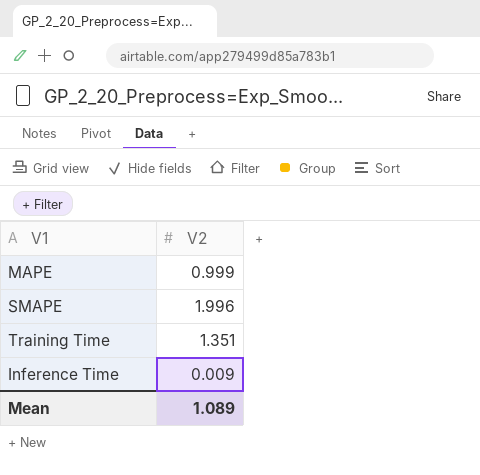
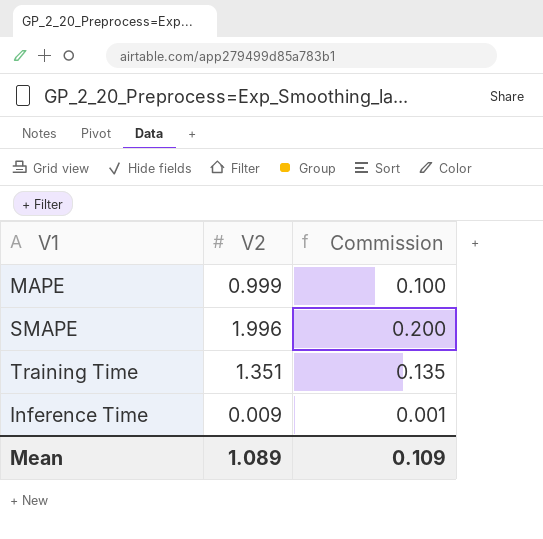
column Commission | formula: none -> [V2] * 0.1

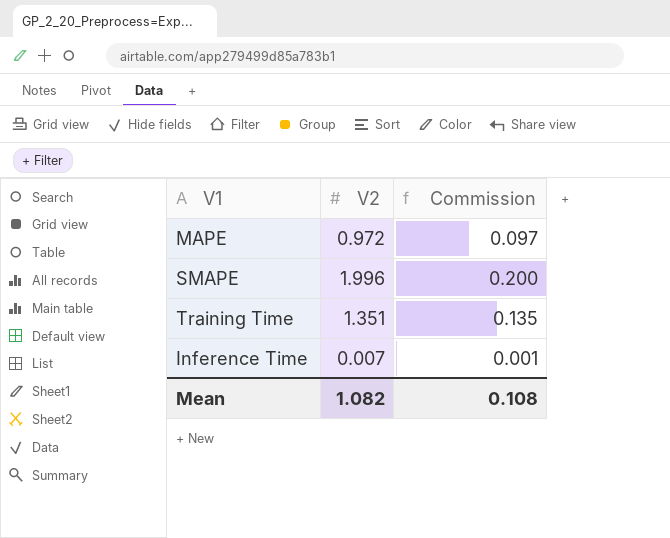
MAPE | V2: 0.999 -> 0.972
MAPE | Commission: 0.100 -> 0.097
Inference Time | V2: 0.009 -> 0.007
Mean | V2: 1.089 -> 1.082
Mean | Commission: 0.109 -> 0.108

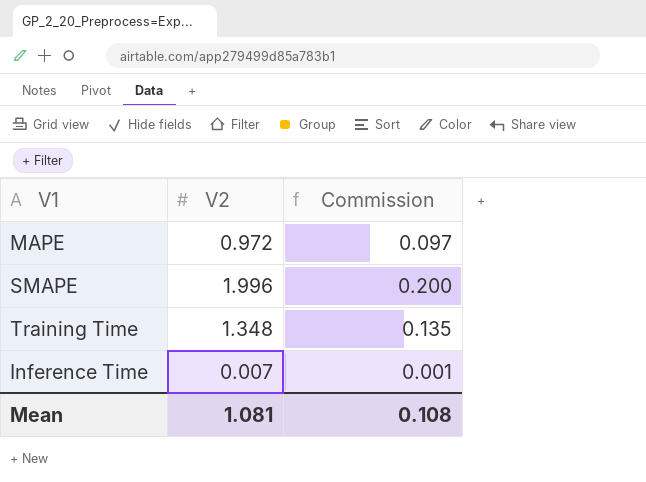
Training Time | V2: 1.351 -> 1.348
Mean | V2: 1.082 -> 1.081

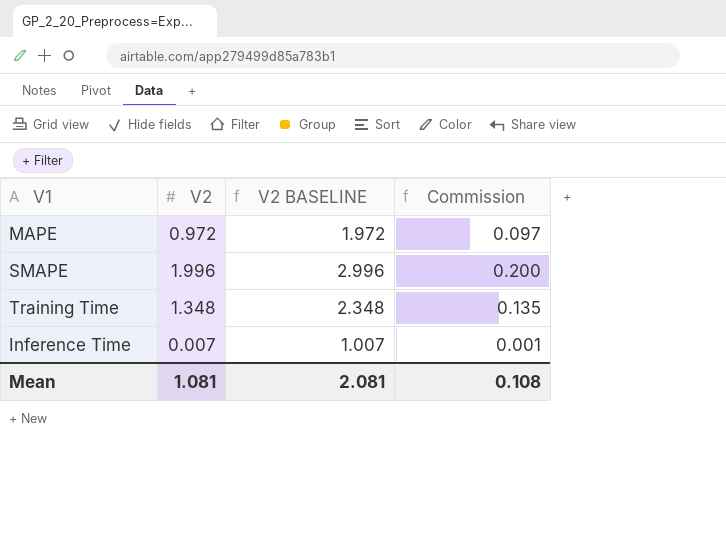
column V2 BASELINE | formula: none -> [V2] + 1

